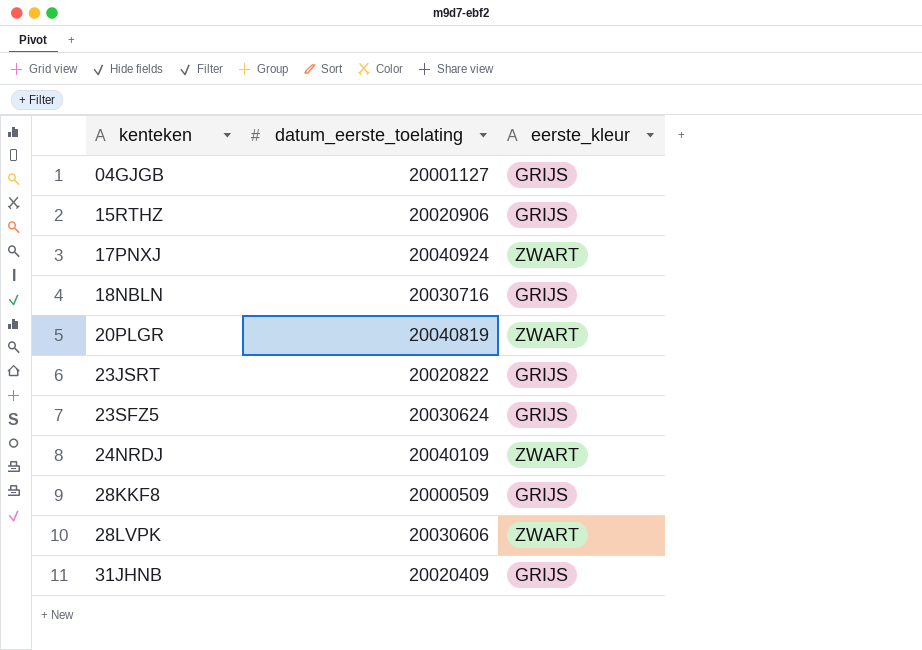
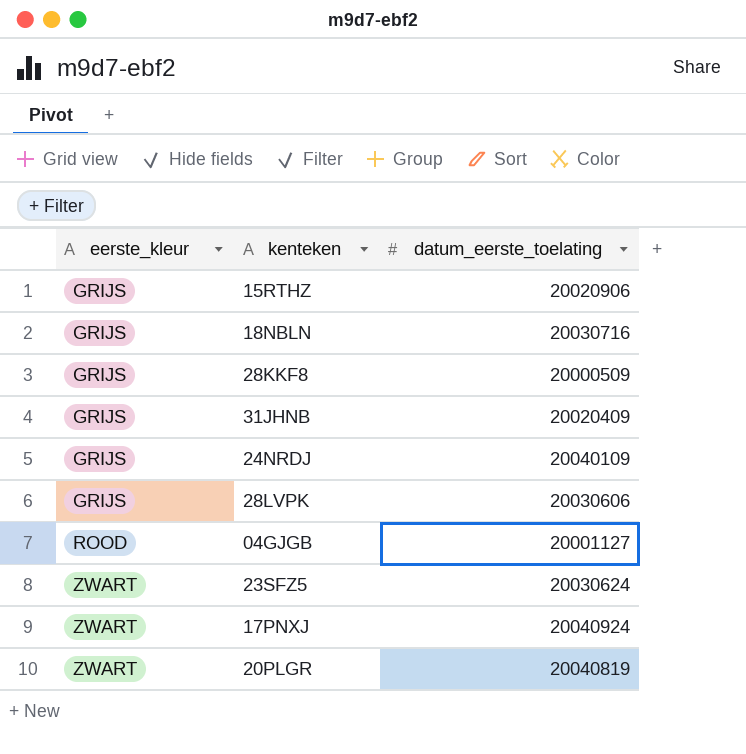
row order: kenteken ascending -> eerste_kleur ascending
column eerste_kleur | position: 3 -> 1
row 23JSRT: 20020822 | GRIJS -> none
24NRDJ | eerste_kleur: ZWART -> GRIJS
28LVPK | eerste_kleur: ZWART -> GRIJS
04GJGB | eerste_kleur: GRIJS -> ROOD
23SFZ5 | eerste_kleur: GRIJS -> ZWART

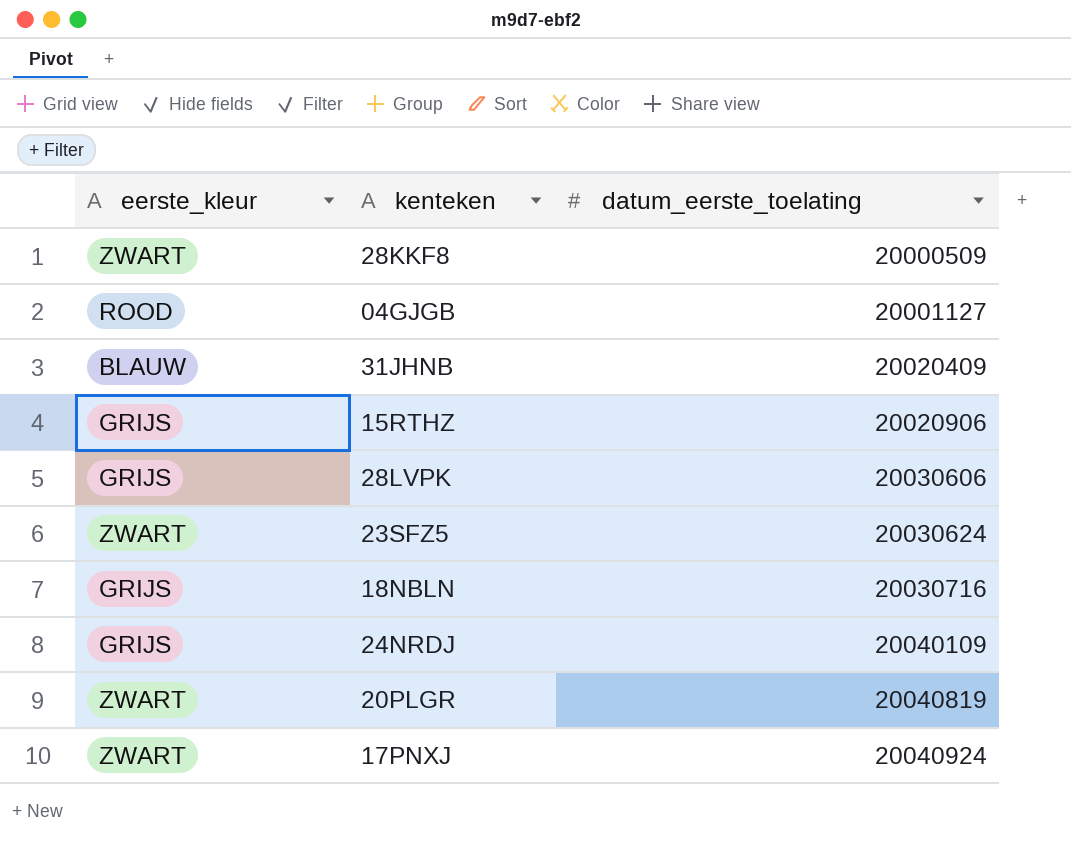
row order: eerste_kleur ascending -> datum_eerste_toelating ascending
28KKF8 | eerste_kleur: GRIJS -> ZWART
31JHNB | eerste_kleur: GRIJS -> BLAUW

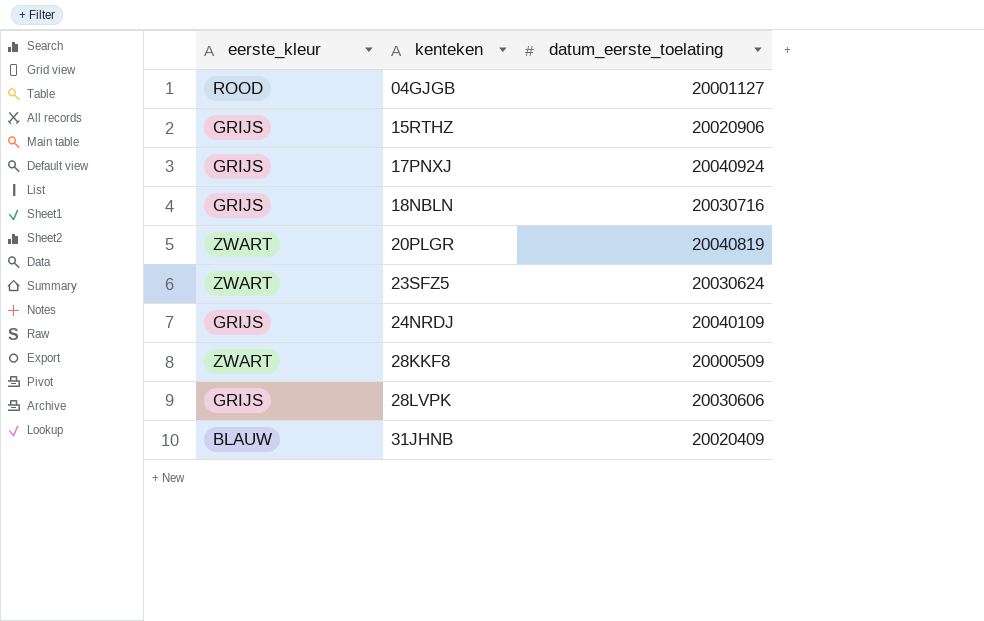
row order: datum_eerste_toelating ascending -> kenteken ascending
17PNXJ | eerste_kleur: ZWART -> GRIJS

